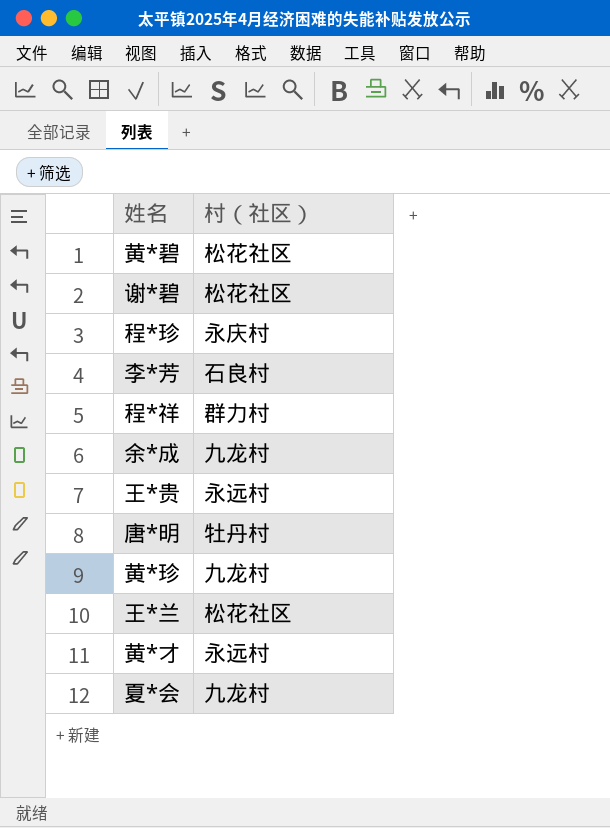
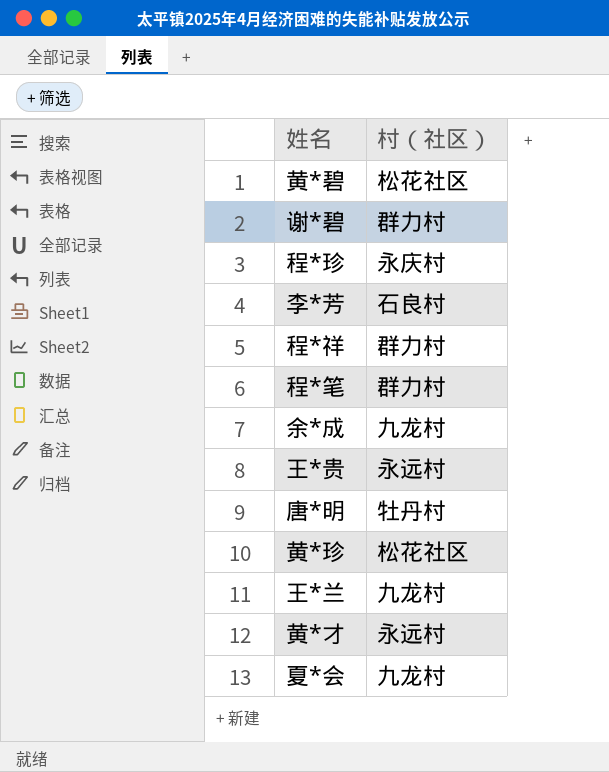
谢*碧 | 村（社区）: 松花社区 -> 群力村
row 程*笔: none -> 群力村
黄*珍 | 村（社区）: 九龙村 -> 松花社区
王*兰 | 村（社区）: 松花社区 -> 九龙村

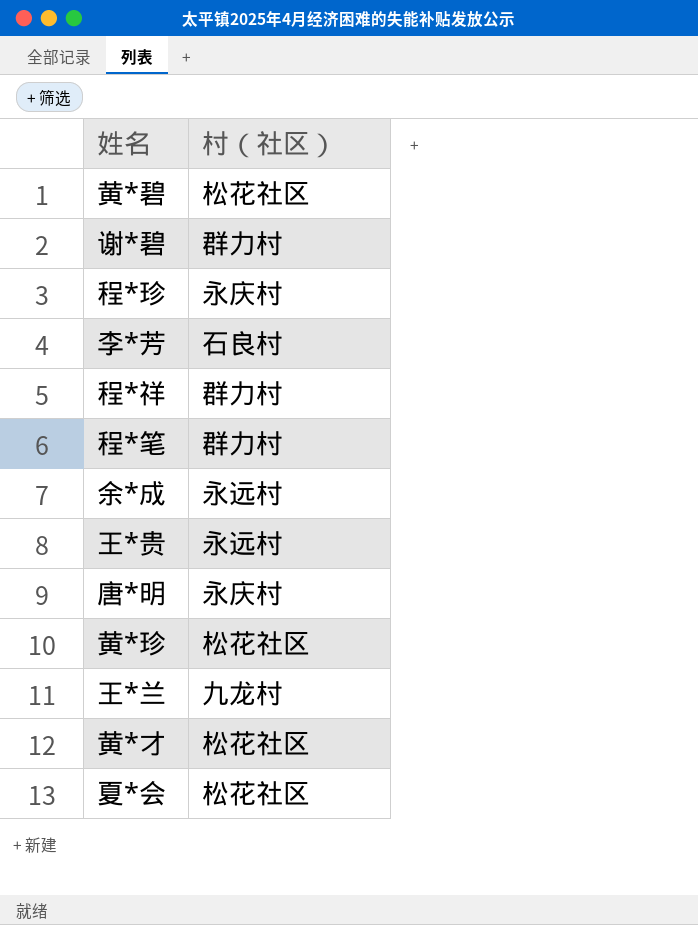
余*成 | 村（社区）: 九龙村 -> 永远村
唐*明 | 村（社区）: 牡丹村 -> 永庆村
黄*才 | 村（社区）: 永远村 -> 松花社区
夏*会 | 村（社区）: 九龙村 -> 松花社区

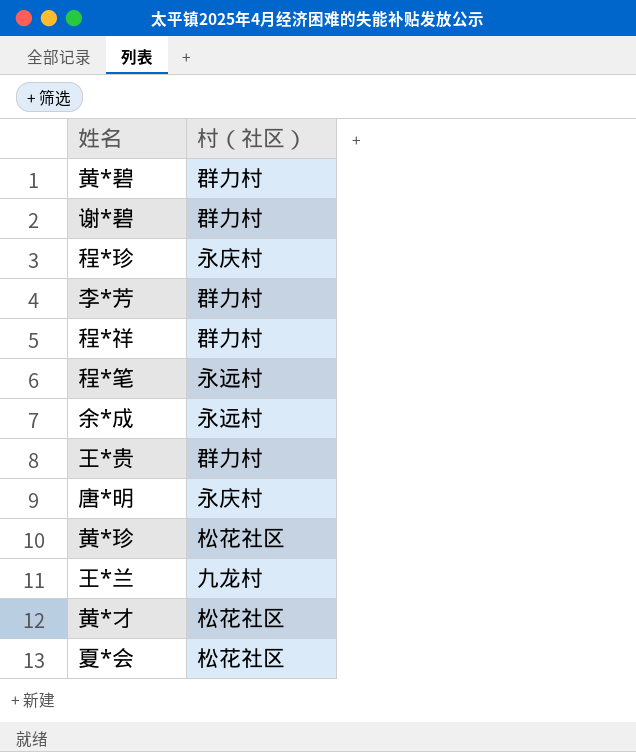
黄*碧 | 村（社区）: 松花社区 -> 群力村
李*芳 | 村（社区）: 石良村 -> 群力村
程*笔 | 村（社区）: 群力村 -> 永远村
王*贵 | 村（社区）: 永远村 -> 群力村

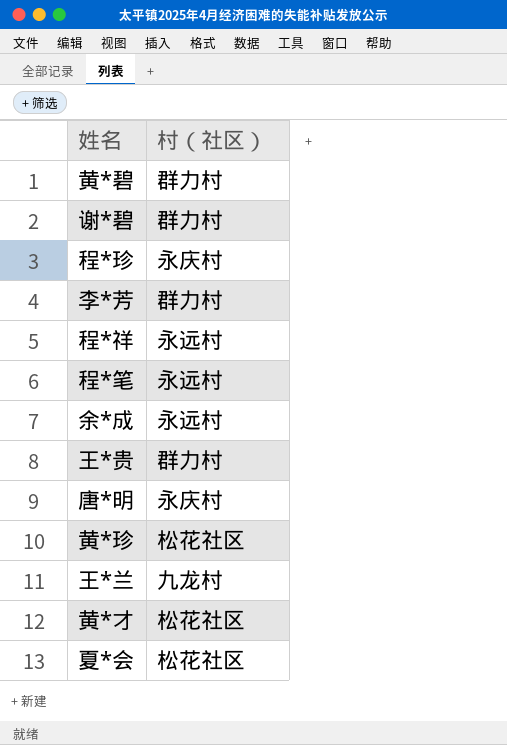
程*祥 | 村（社区）: 群力村 -> 永远村

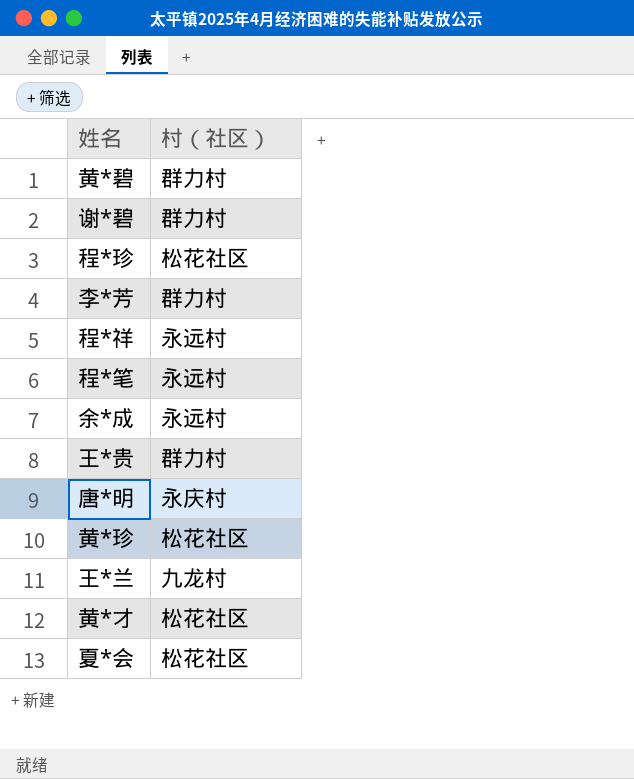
程*珍 | 村（社区）: 永庆村 -> 松花社区

